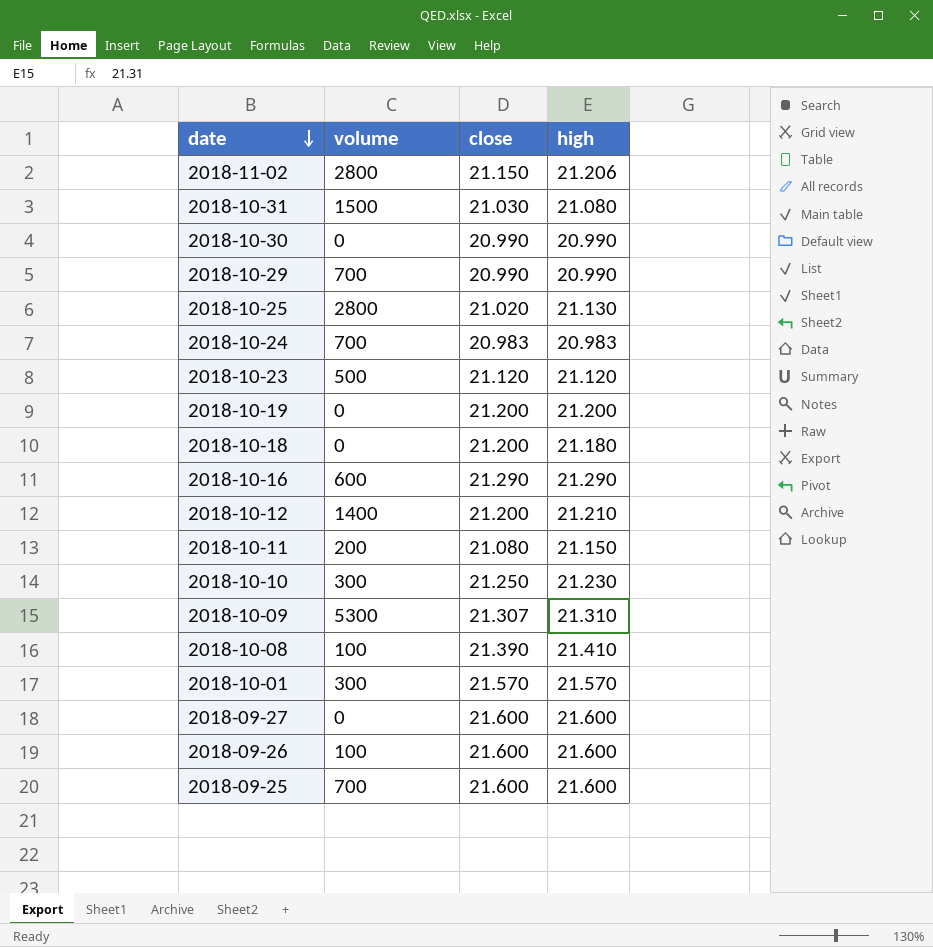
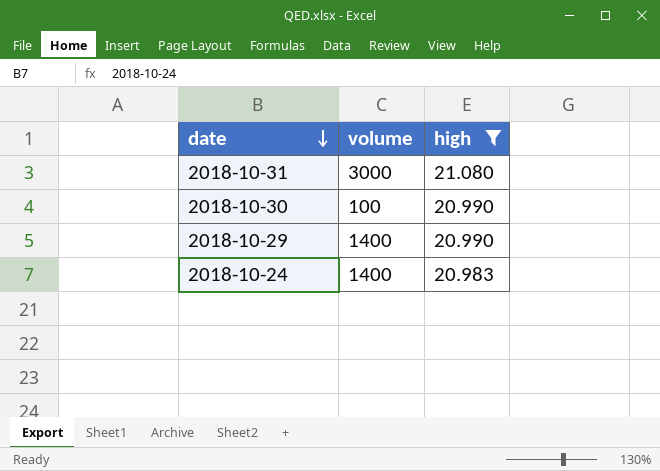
filter: none -> high <= 21.080
column close | position: 3 -> none
2018-10-31 | volume: 1500 -> 3000
2018-10-30 | volume: 0 -> 100
2018-10-29 | volume: 700 -> 1400
2018-10-24 | volume: 700 -> 1400

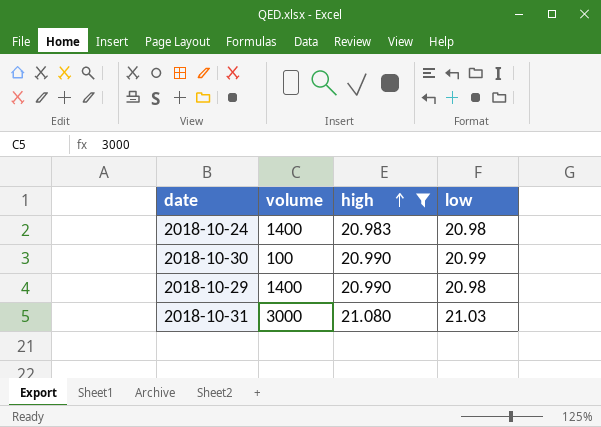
row order: date descending -> high ascending
column low | position: none -> 4

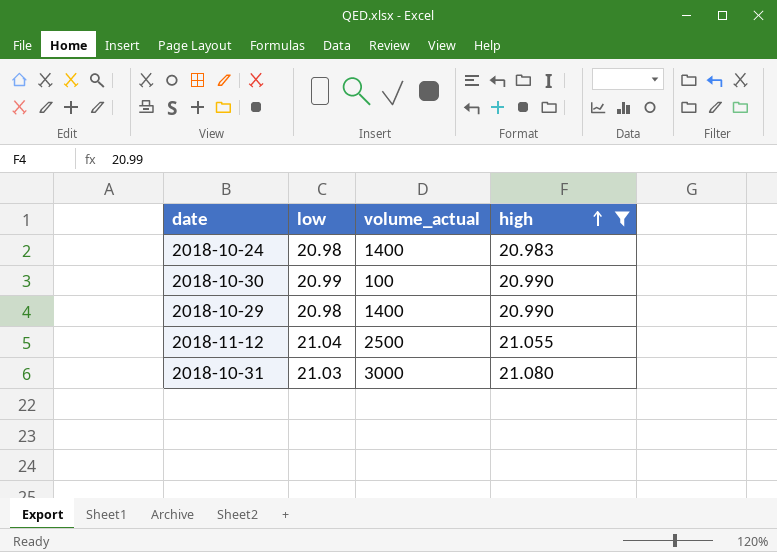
column low | position: 4 -> 2
column name: volume -> volume_actual
row 2018-11-12: none -> 21.04 | 2500 | 21.055

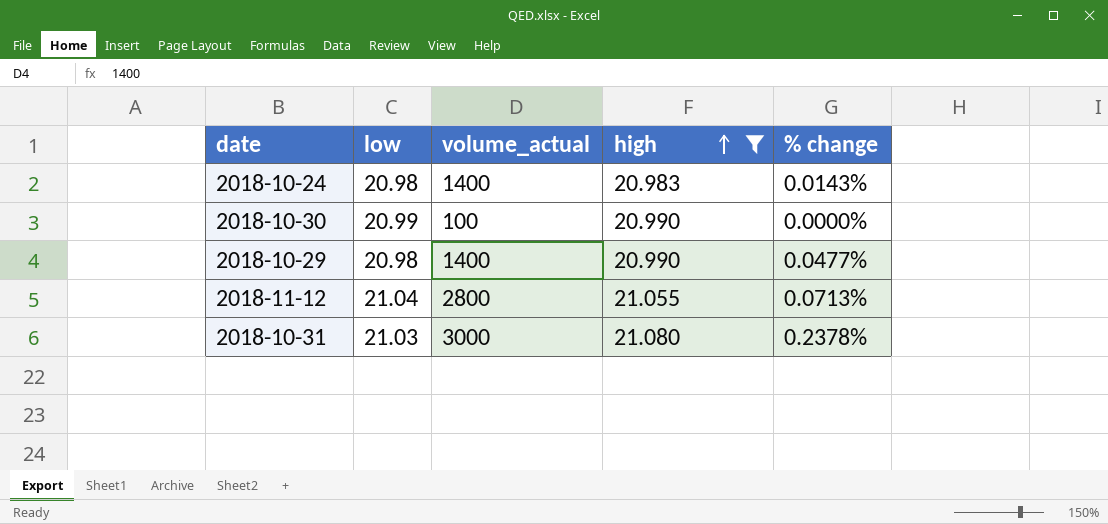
column % change | formula: none -> ([high] - [low]) / [low]
2018-11-12 | volume_actual: 2500 -> 2800

